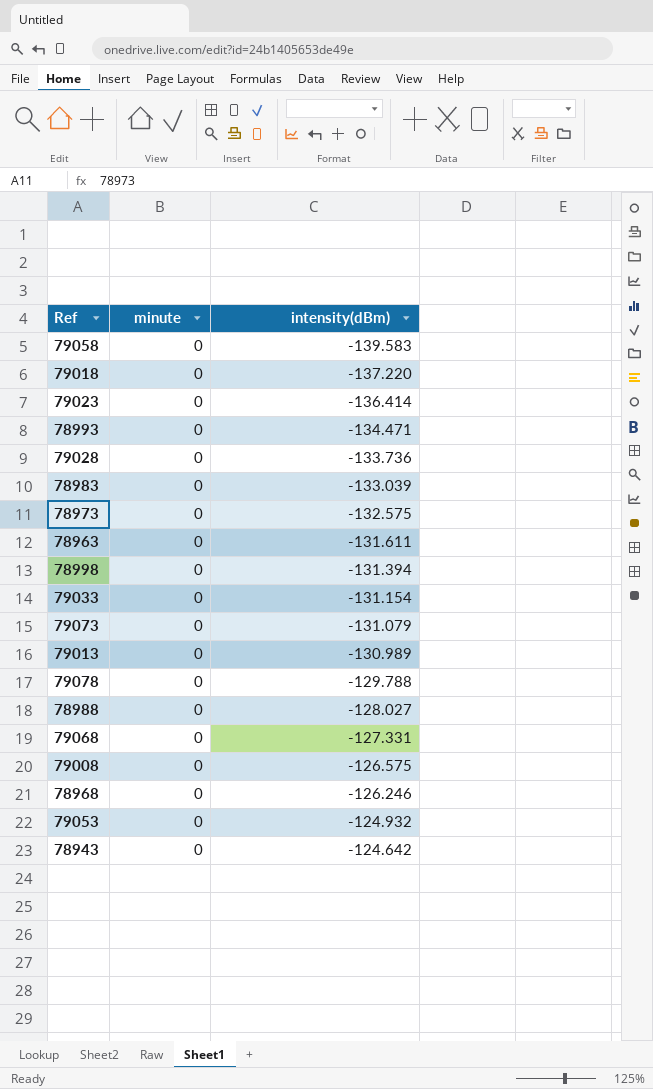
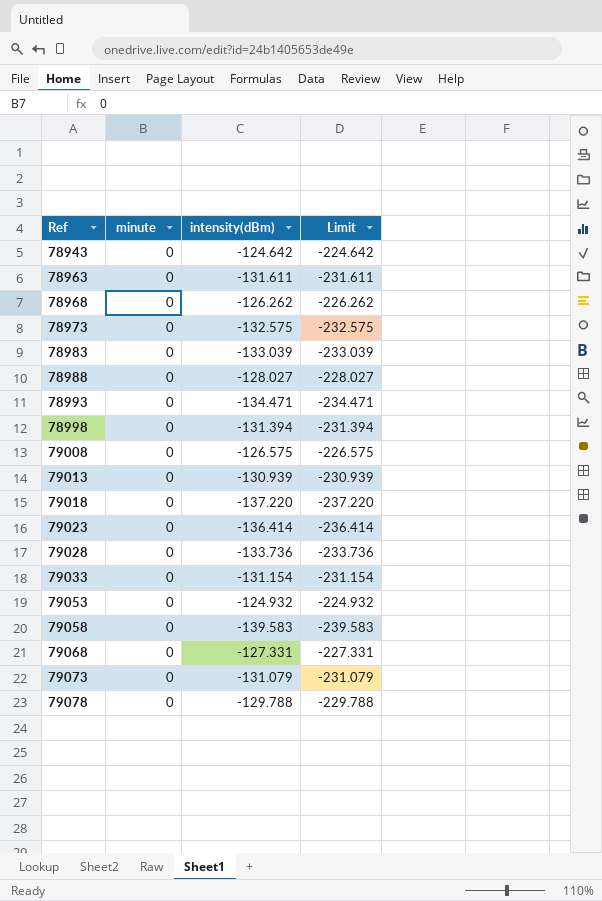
row order: intensity(dBm) ascending -> Ref ascending
column Limit | formula: none -> [intensity(dBm)] - 100
78968 | intensity(dBm): -126.246 -> -126.262
79013 | intensity(dBm): -130.989 -> -130.939

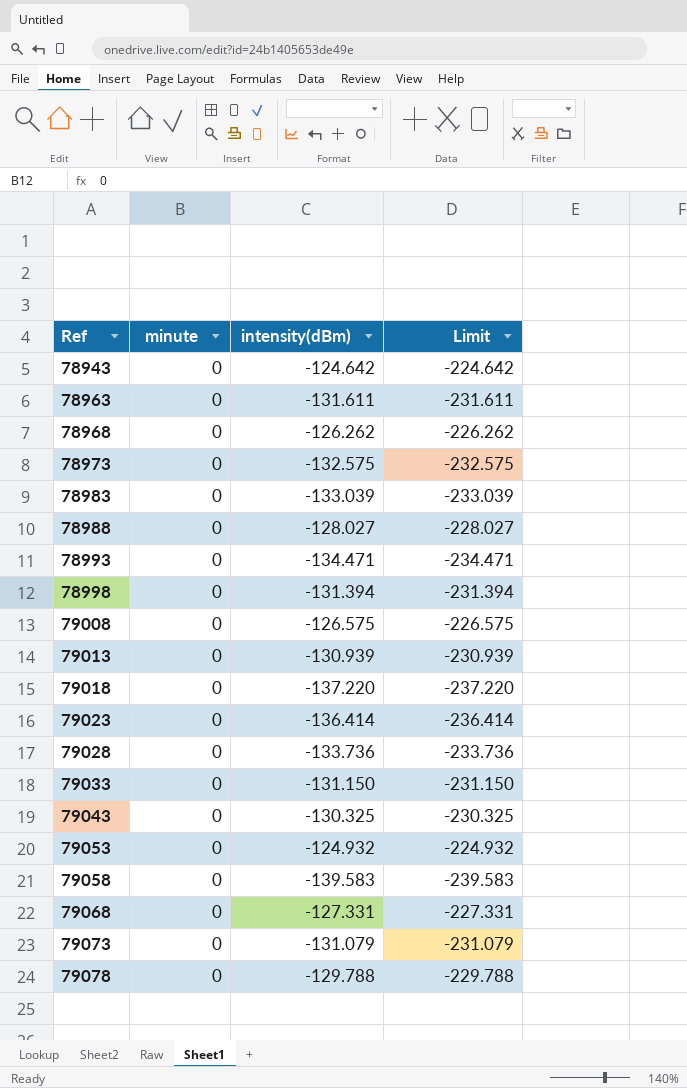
79033 | intensity(dBm): -131.154 -> -131.150
79033 | Limit: -231.154 -> -231.150
row 79043: none -> 0 | -130.325 | -230.325

